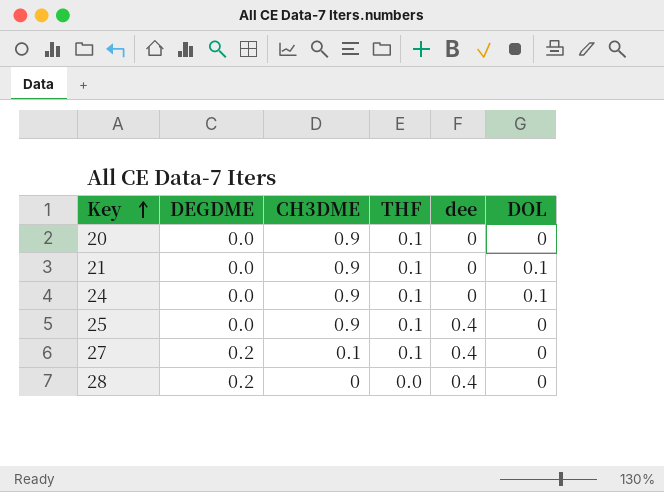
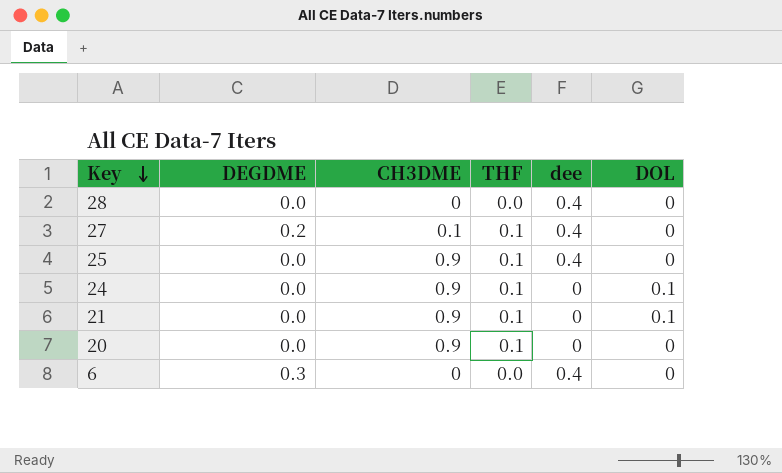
row order: Key ascending -> Key descending
28 | DEGDME: 0.2 -> 0.0
row 6: none -> 0.3 | 0 | 0.0 | 0.4 | 0

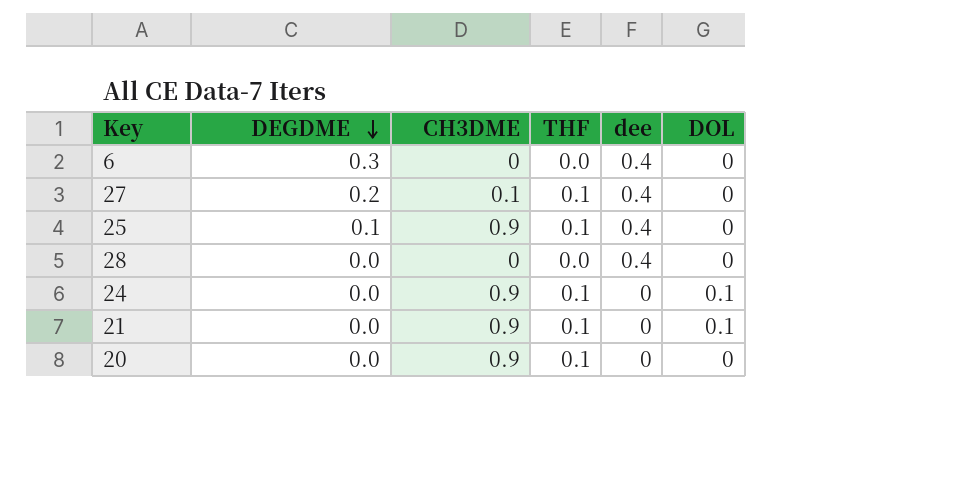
row order: Key descending -> DEGDME descending
25 | DEGDME: 0.0 -> 0.1

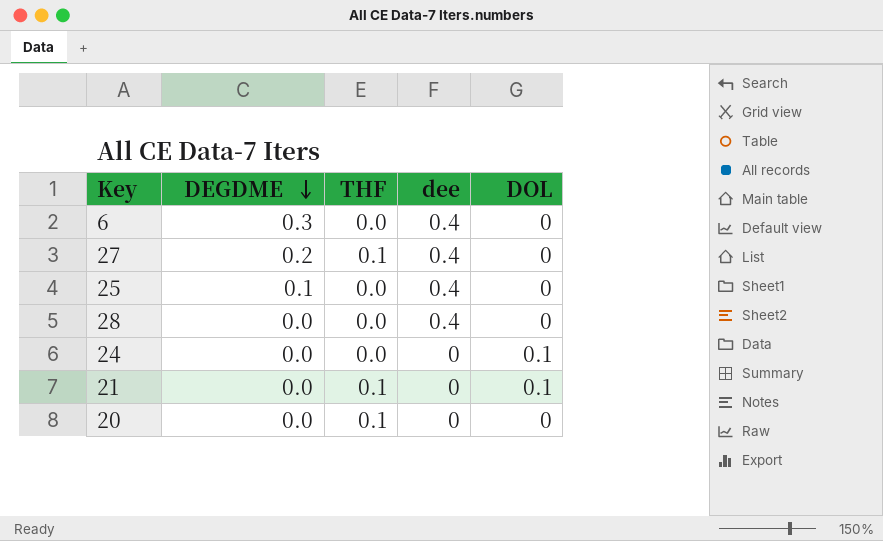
column CH3DME | position: 3 -> none
25 | THF: 0.1 -> 0.0
24 | THF: 0.1 -> 0.0

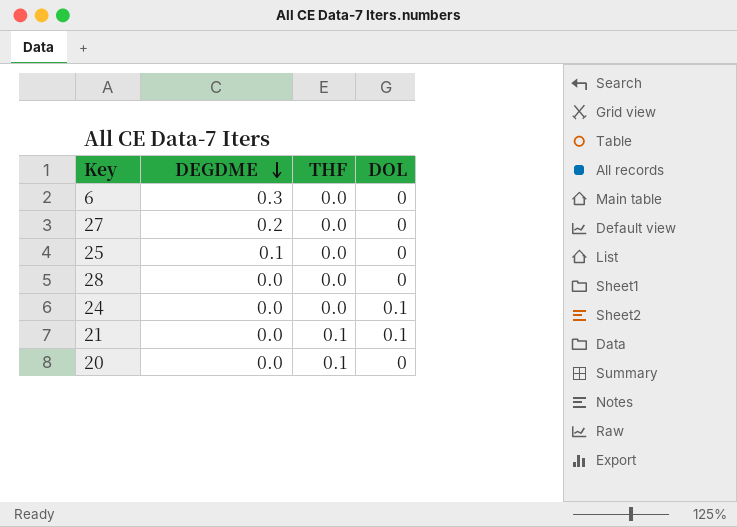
column dee | position: 4 -> none
27 | THF: 0.1 -> 0.0

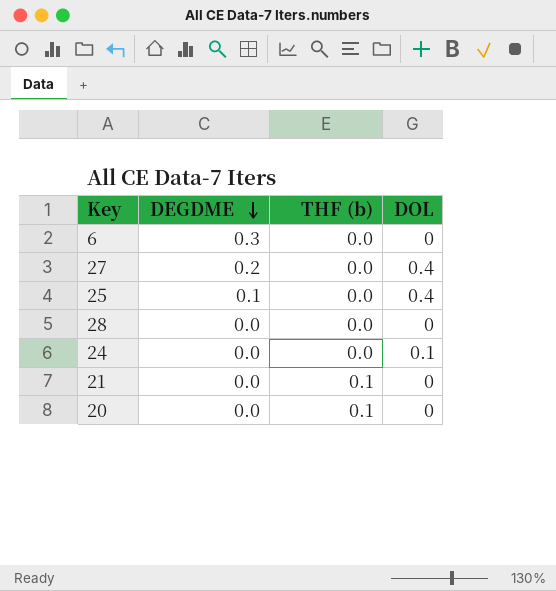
column name: THF -> THF (b)
27 | DOL: 0 -> 0.4
25 | DOL: 0 -> 0.4
21 | DOL: 0.1 -> 0

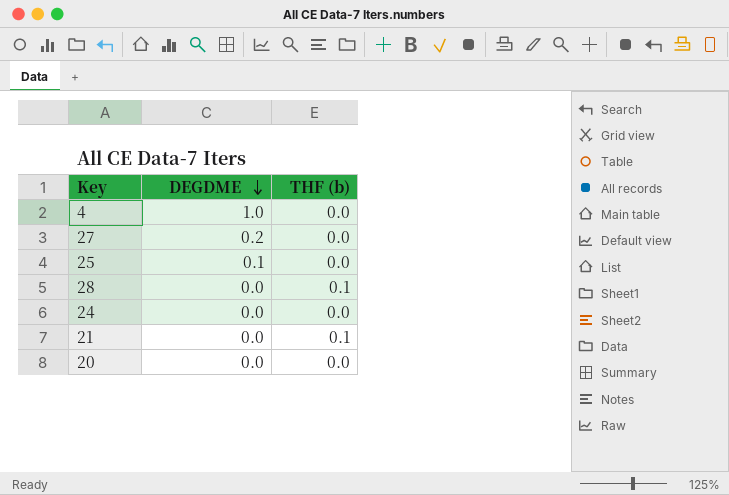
column DOL | position: 4 -> none
row 6: 0.3 | 0.0 | 0 -> none
row 4: none -> 1.0 | 0.0
28 | THF (b): 0.0 -> 0.1
20 | THF (b): 0.1 -> 0.0

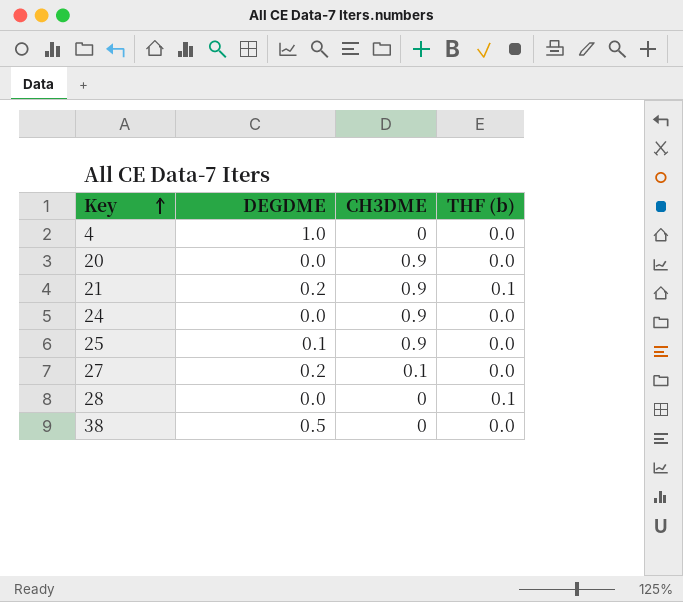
row order: DEGDME descending -> Key ascending
column CH3DME | position: none -> 3
21 | DEGDME: 0.0 -> 0.2
row 38: none -> 0.5 | 0 | 0.0

